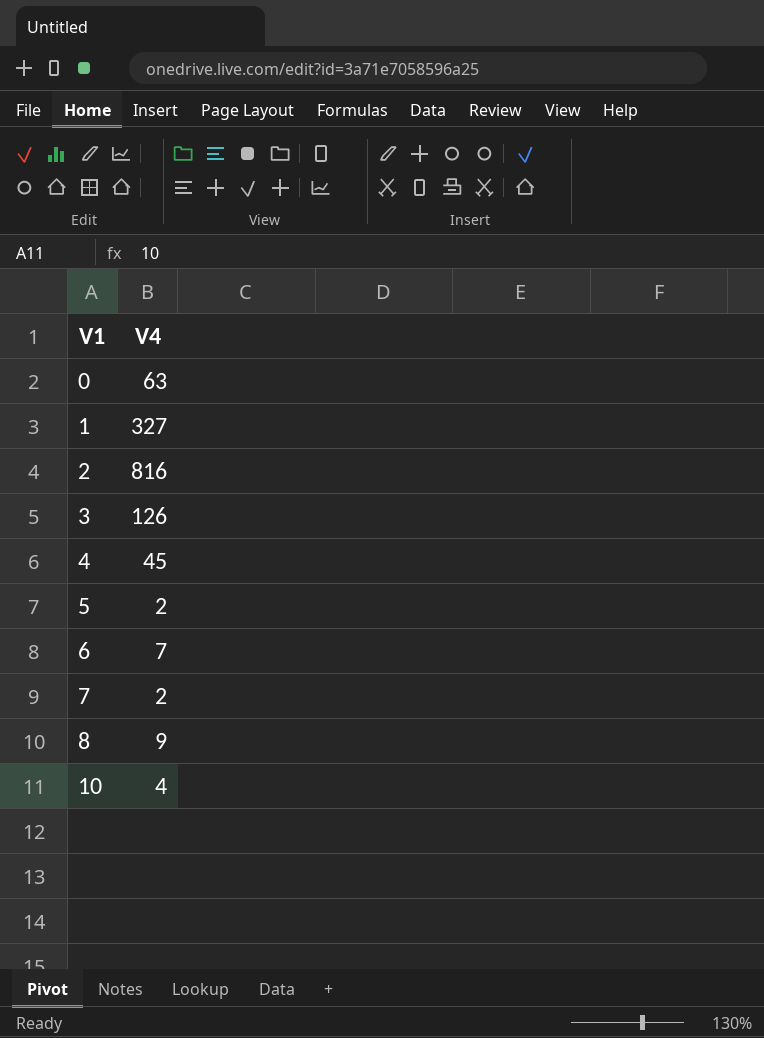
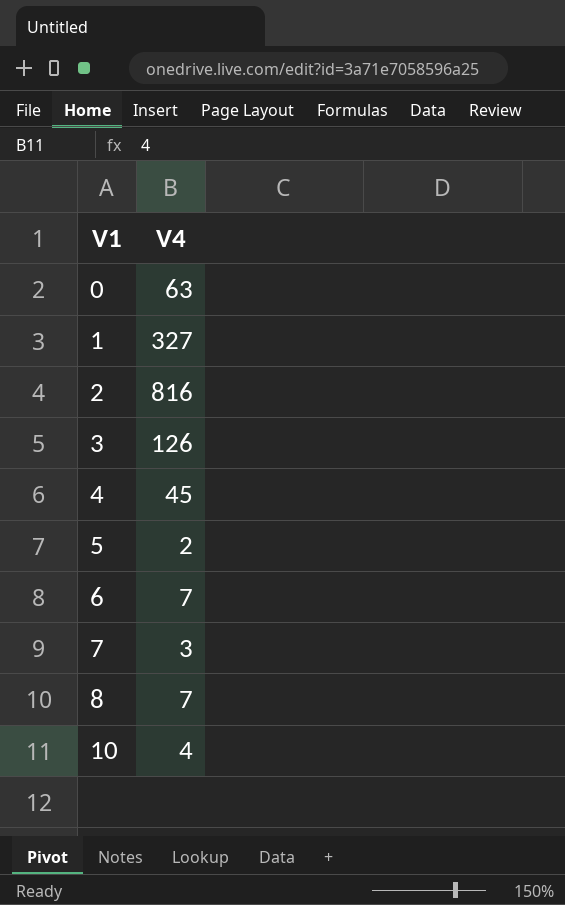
7 | V4: 2 -> 3
8 | V4: 9 -> 7

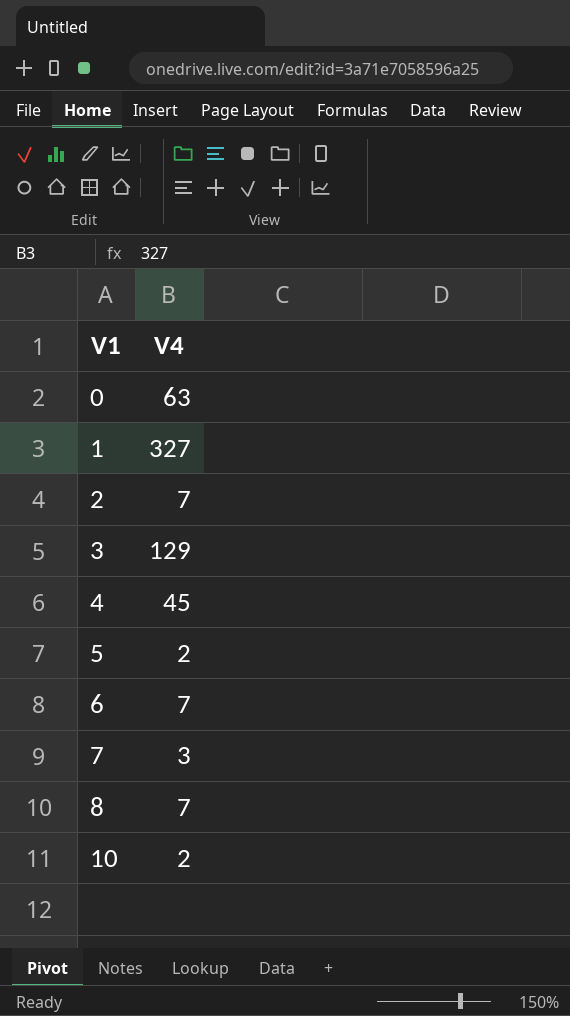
2 | V4: 816 -> 7
3 | V4: 126 -> 129
10 | V4: 4 -> 2

